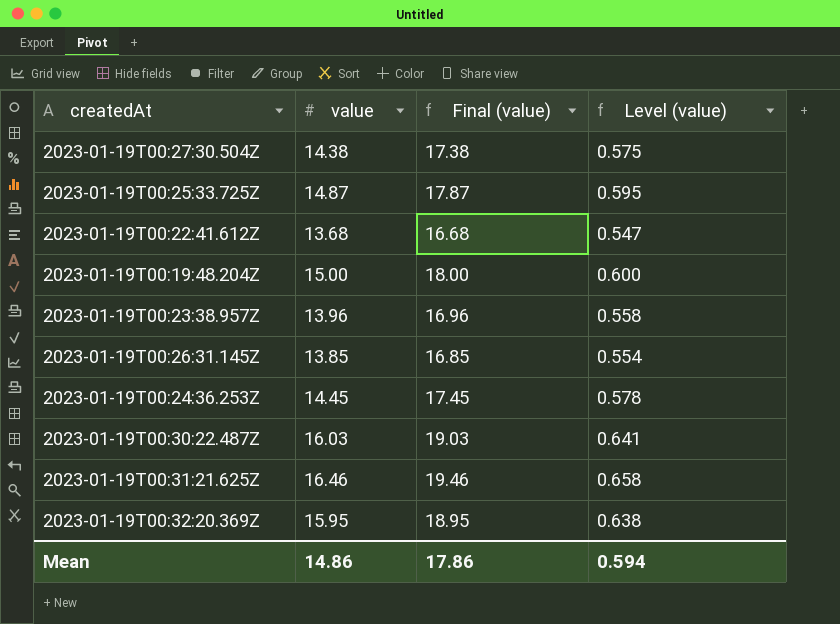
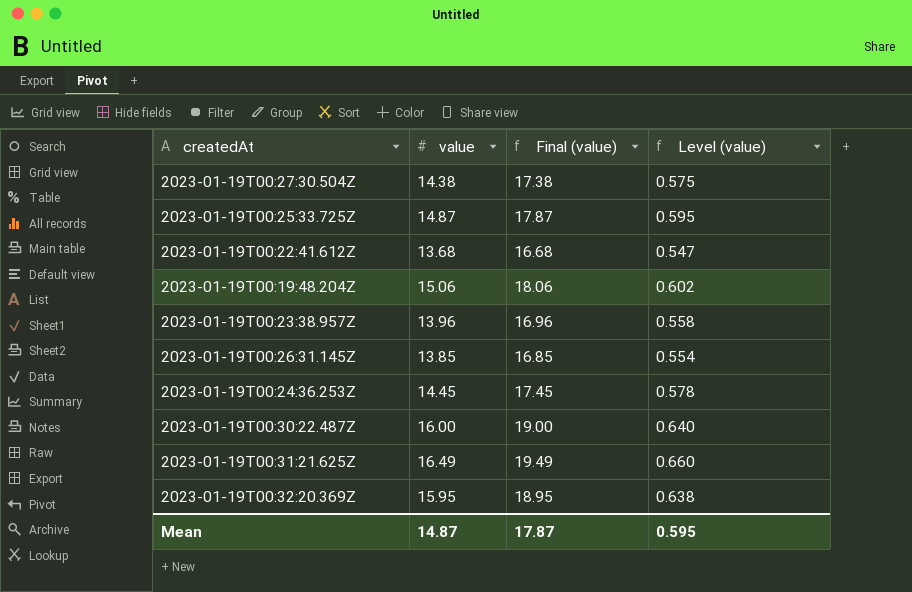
2023-01-19T00:19:48.204Z | value: 15.00 -> 15.06
2023-01-19T00:19:48.204Z | Final (value): 18.00 -> 18.06
2023-01-19T00:19:48.204Z | Level (value): 0.600 -> 0.602
2023-01-19T00:30:22.487Z | value: 16.03 -> 16.00
2023-01-19T00:30:22.487Z | Final (value): 19.03 -> 19.00
2023-01-19T00:30:22.487Z | Level (value): 0.641 -> 0.640
2023-01-19T00:31:21.625Z | value: 16.46 -> 16.49
2023-01-19T00:31:21.625Z | Final (value): 19.46 -> 19.49
2023-01-19T00:31:21.625Z | Level (value): 0.658 -> 0.660
Mean | value: 14.86 -> 14.87
Mean | Final (value): 17.86 -> 17.87
Mean | Level (value): 0.594 -> 0.595

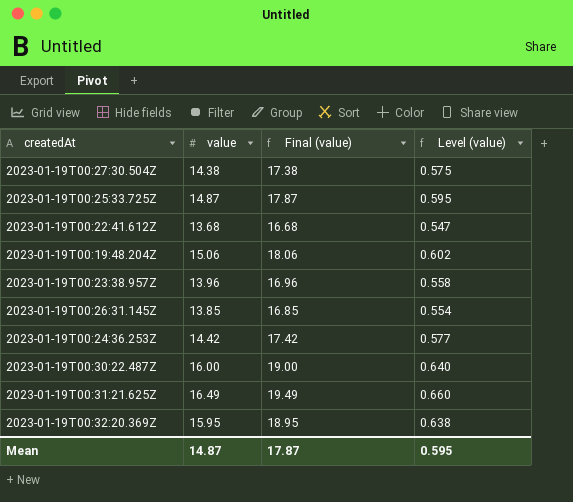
2023-01-19T00:24:36.253Z | value: 14.45 -> 14.42
2023-01-19T00:24:36.253Z | Final (value): 17.45 -> 17.42
2023-01-19T00:24:36.253Z | Level (value): 0.578 -> 0.577

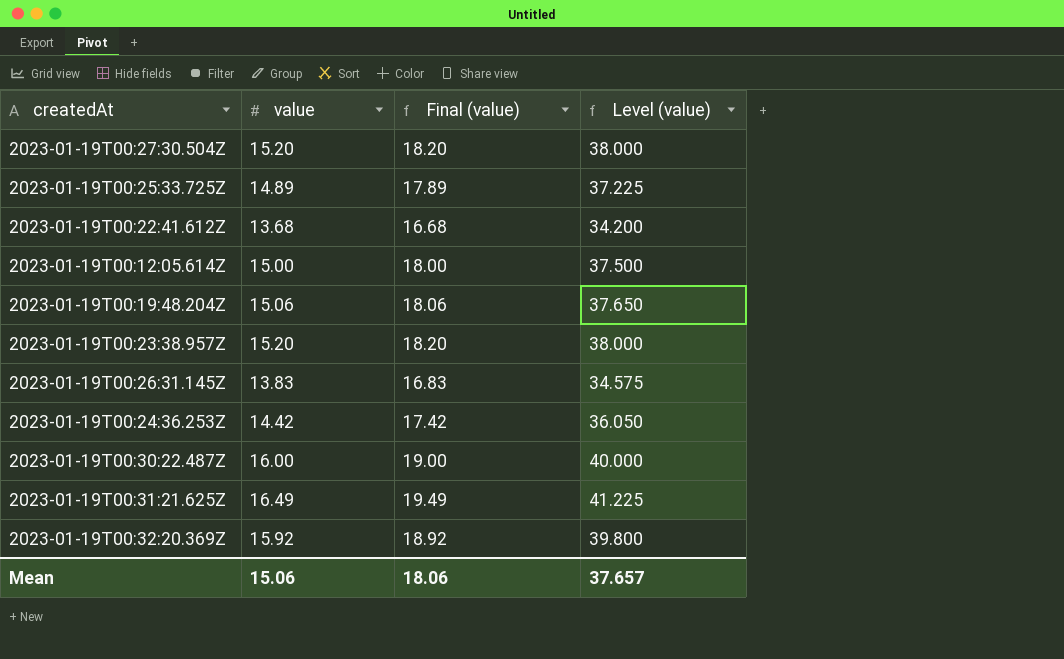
column Level (value) | formula: [value] * 0.04 -> [value] * 2.5
2023-01-19T00:27:30.504Z | value: 14.38 -> 15.20
2023-01-19T00:27:30.504Z | Final (value): 17.38 -> 18.20
2023-01-19T00:25:33.725Z | value: 14.87 -> 14.89
2023-01-19T00:25:33.725Z | Final (value): 17.87 -> 17.89
row 2023-01-19T00:12:05.614Z: none -> 15.00 | 18.00 | 37.500
2023-01-19T00:23:38.957Z | value: 13.96 -> 15.20
2023-01-19T00:23:38.957Z | Final (value): 16.96 -> 18.20
2023-01-19T00:26:31.145Z | value: 13.85 -> 13.83
2023-01-19T00:26:31.145Z | Final (value): 16.85 -> 16.83
2023-01-19T00:32:20.369Z | value: 15.95 -> 15.92
2023-01-19T00:32:20.369Z | Final (value): 18.95 -> 18.92
Mean | value: 14.87 -> 15.06
Mean | Final (value): 17.87 -> 18.06
Mean | Level (value): 0.595 -> 37.657

